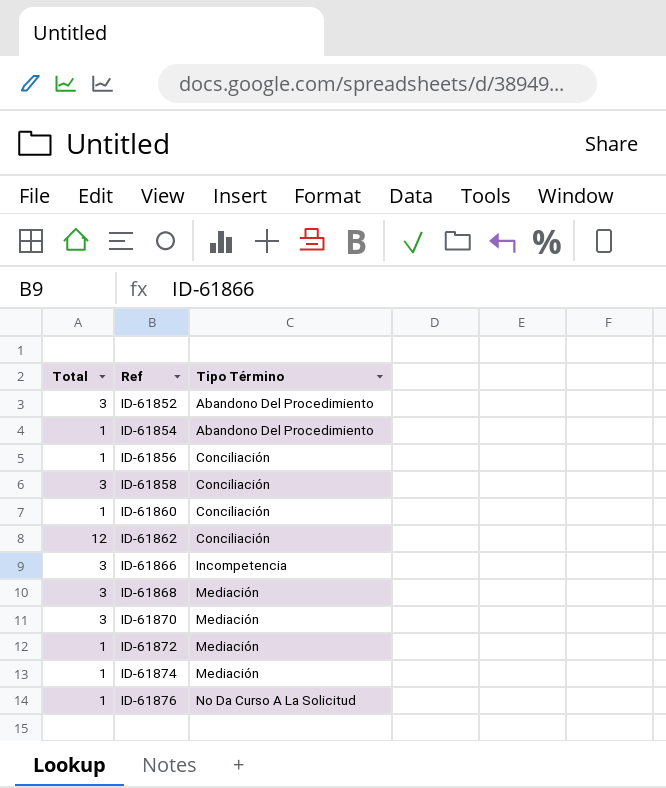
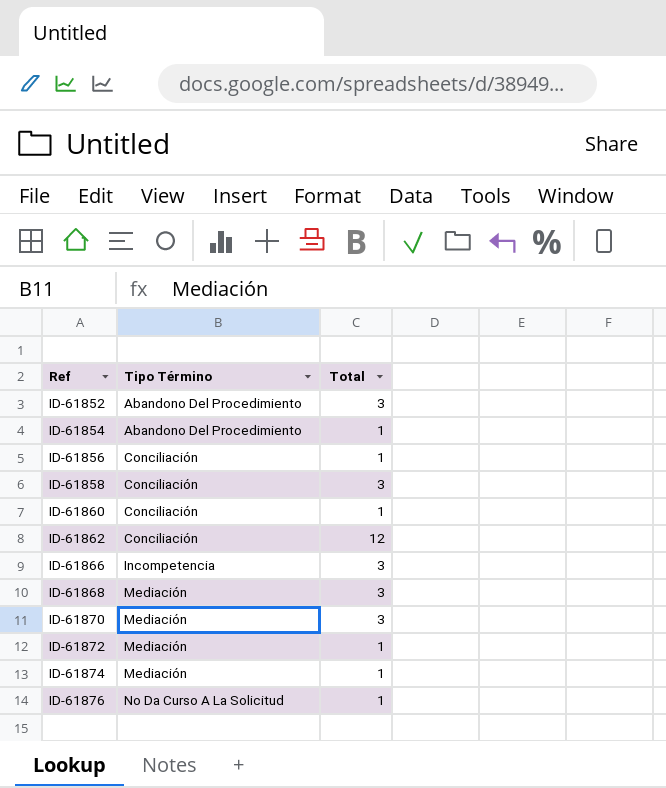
column Total | position: 1 -> 3

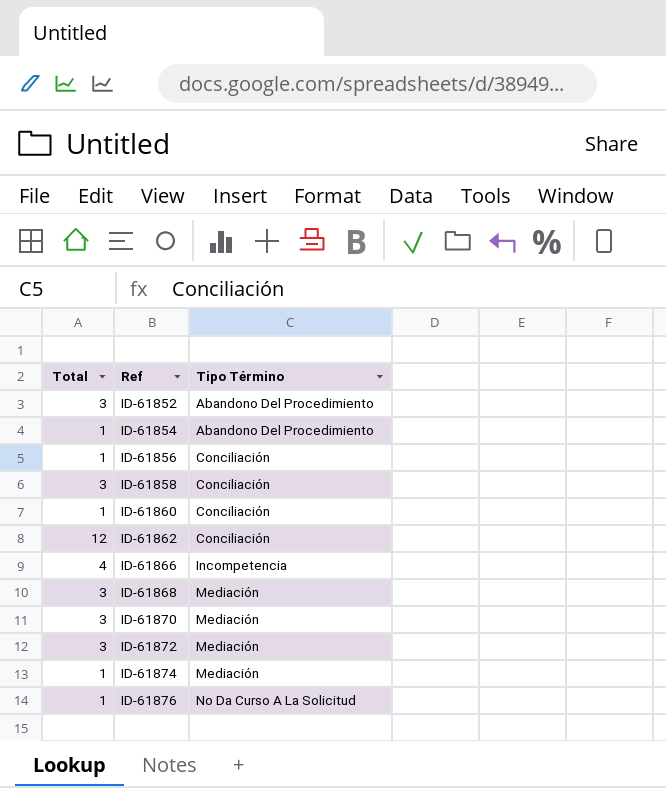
column Total | position: 3 -> 1
ID-61866 | Total: 3 -> 4
ID-61872 | Total: 1 -> 3

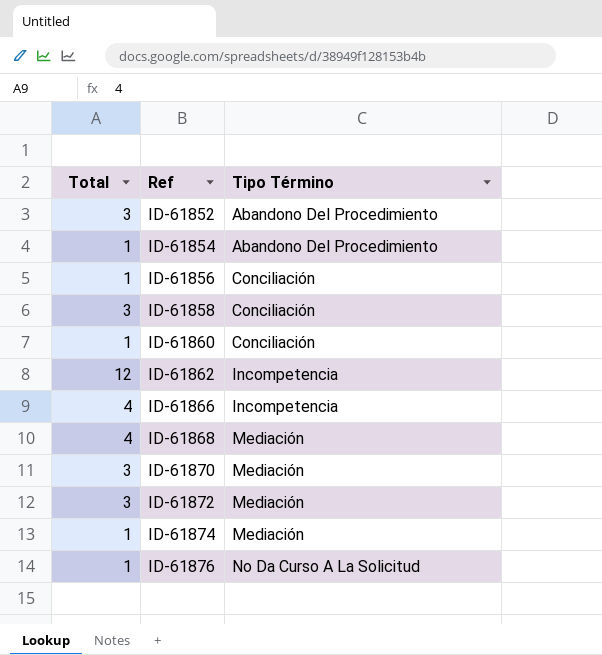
ID-61862 | Tipo Término: Conciliación -> Incompetencia
ID-61868 | Total: 3 -> 4

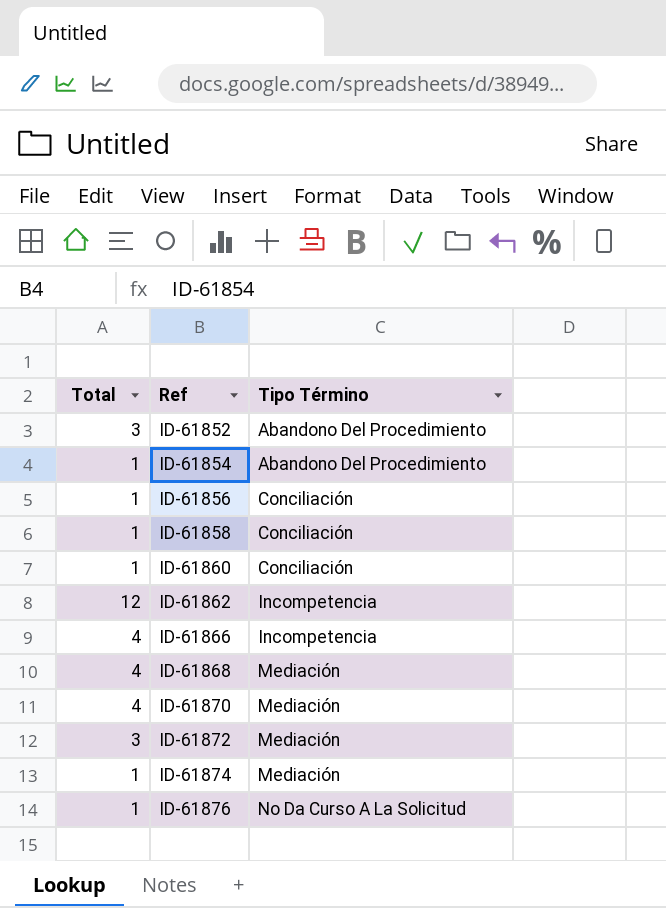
ID-61858 | Total: 3 -> 1
ID-61870 | Total: 3 -> 4

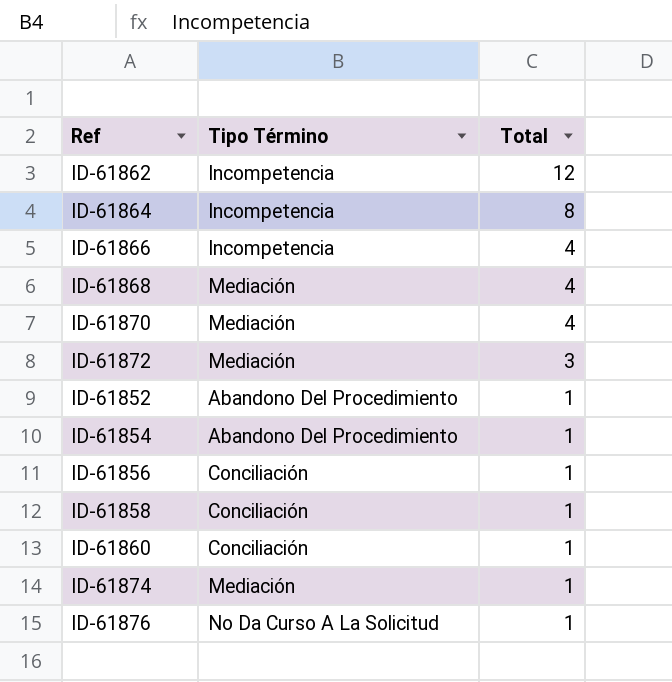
row order: Ref ascending -> Total descending
column Total | position: 1 -> 3
row ID-61864: none -> Incompetencia | 8
ID-61852 | Total: 3 -> 1

